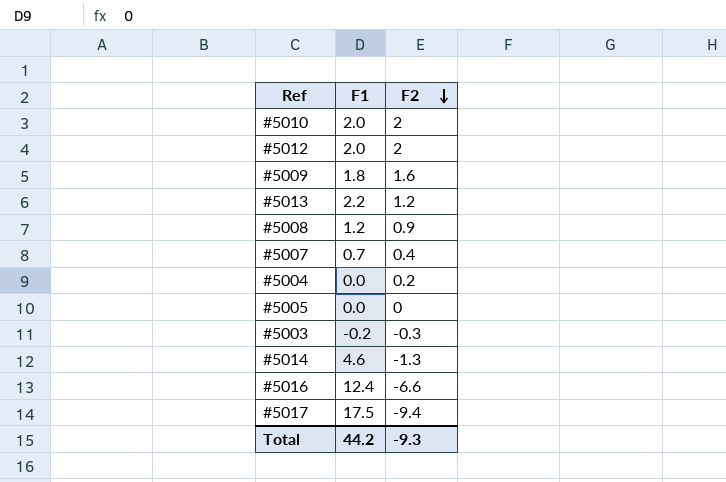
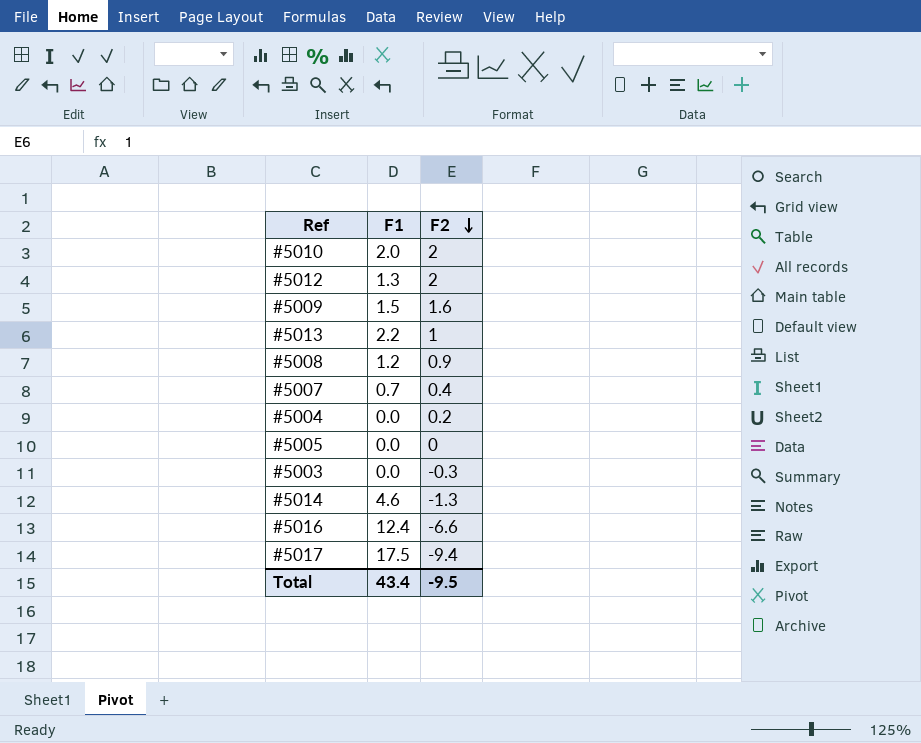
#5012 | F1: 2.0 -> 1.3
#5009 | F1: 1.8 -> 1.5
#5013 | F2: 1.2 -> 1
#5003 | F1: -0.2 -> 0.0
Total | F1: 44.2 -> 43.4
Total | F2: -9.3 -> -9.5

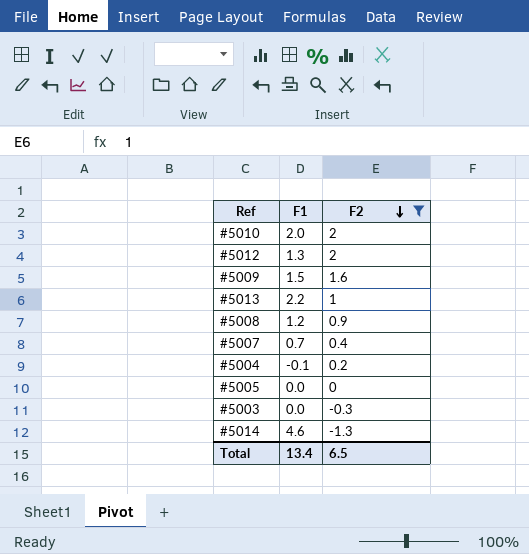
filter: none -> F2 >= -1.3
#5004 | F1: 0.0 -> -0.1
Total | F1: 43.4 -> 13.4
Total | F2: -9.5 -> 6.5

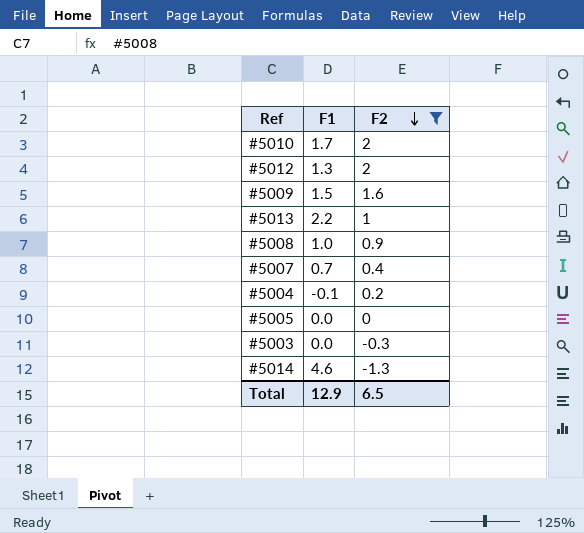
#5010 | F1: 2.0 -> 1.7
#5008 | F1: 1.2 -> 1.0
Total | F1: 13.4 -> 12.9

